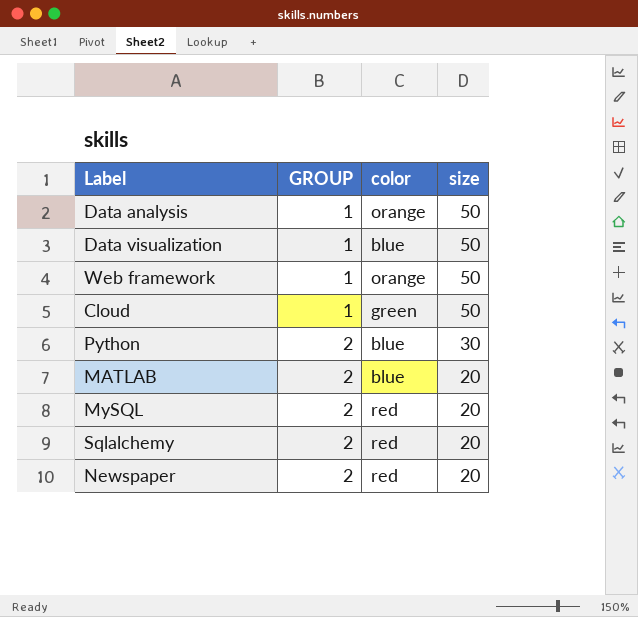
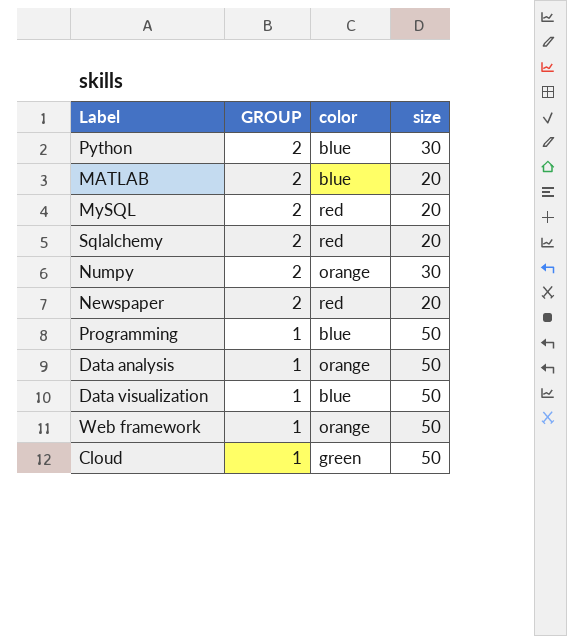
row order: GROUP ascending -> GROUP descending
row Numpy: none -> 2 | orange | 30
row Programming: none -> 1 | blue | 50

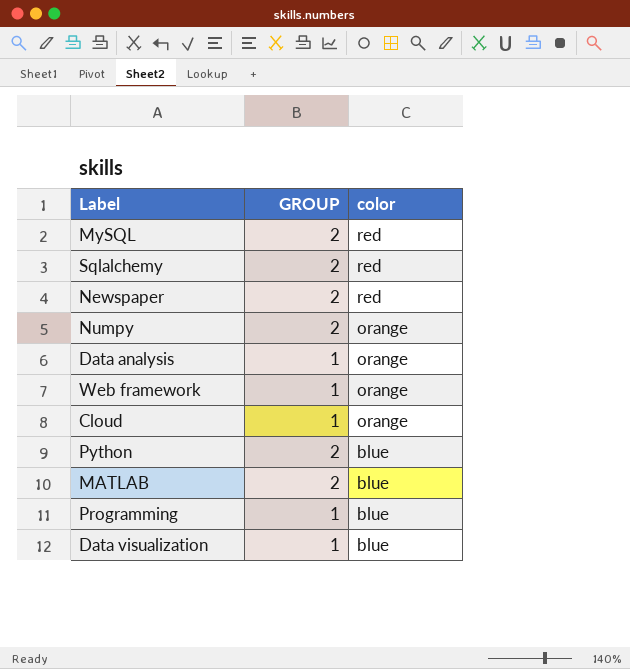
row order: GROUP descending -> color descending
column size | position: 4 -> none
Cloud | color: green -> orange

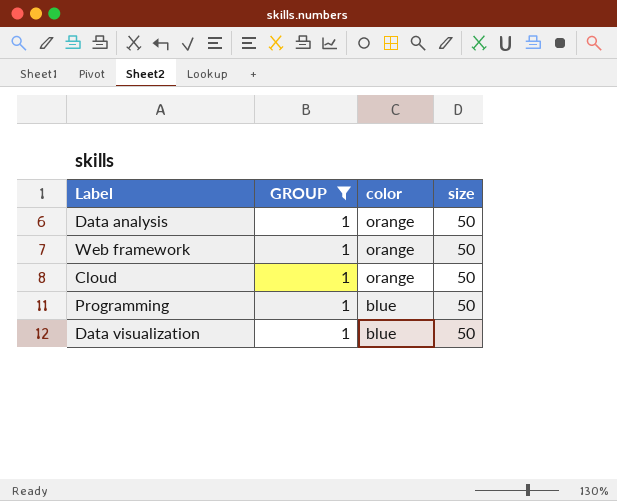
filter: none -> GROUP = 1
column size | position: none -> 4

